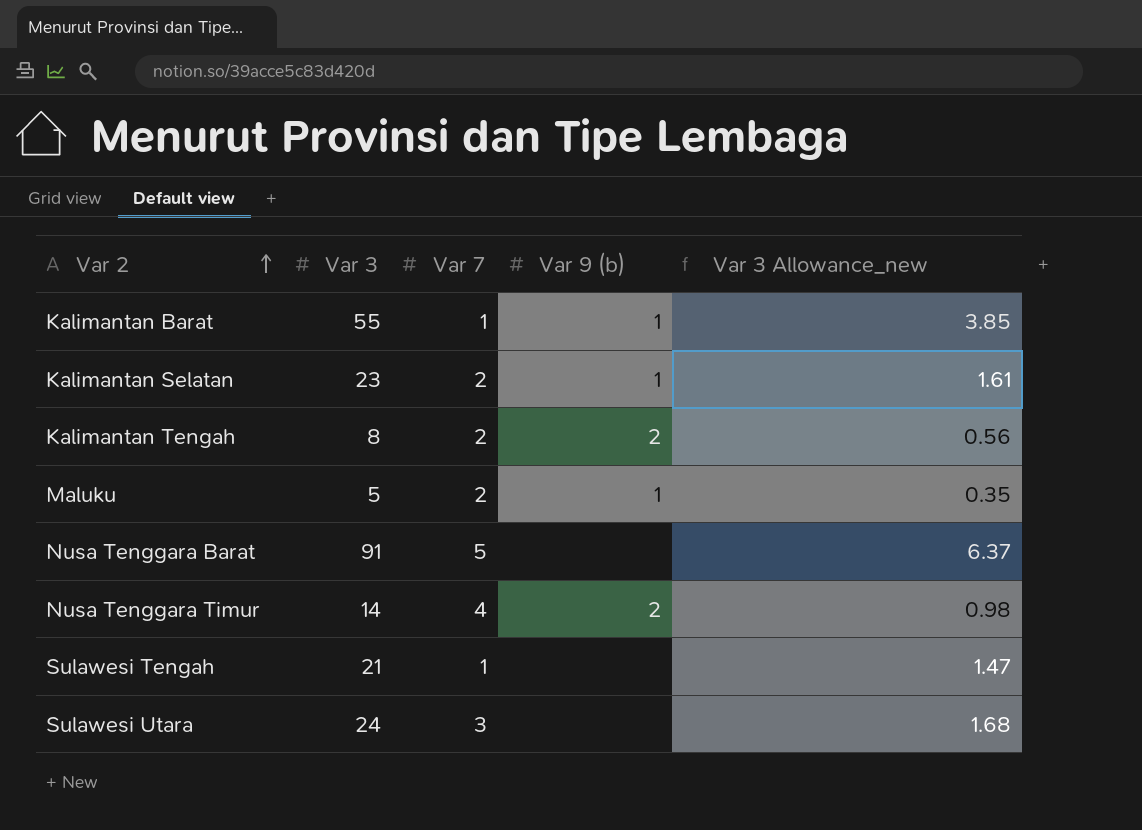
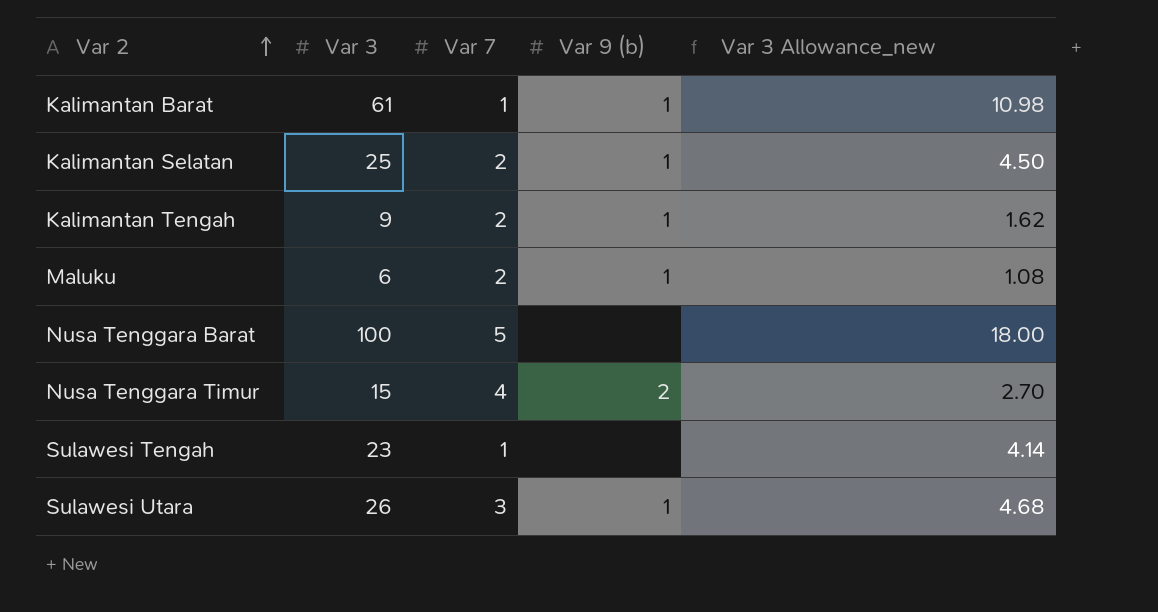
column Var 3 Allowance_new | formula: [Var 3] * 0.07 -> [Var 3] * 0.18
Kalimantan Barat | Var 3: 55 -> 61
Kalimantan Selatan | Var 3: 23 -> 25
Kalimantan Tengah | Var 3: 8 -> 9
Kalimantan Tengah | Var 9 (b): 2 -> 1
Maluku | Var 3: 5 -> 6
Nusa Tenggara Barat | Var 3: 91 -> 100
Nusa Tenggara Timur | Var 3: 14 -> 15
Sulawesi Tengah | Var 3: 21 -> 23
Sulawesi Utara | Var 3: 24 -> 26
Sulawesi Utara | Var 9 (b): none -> 1

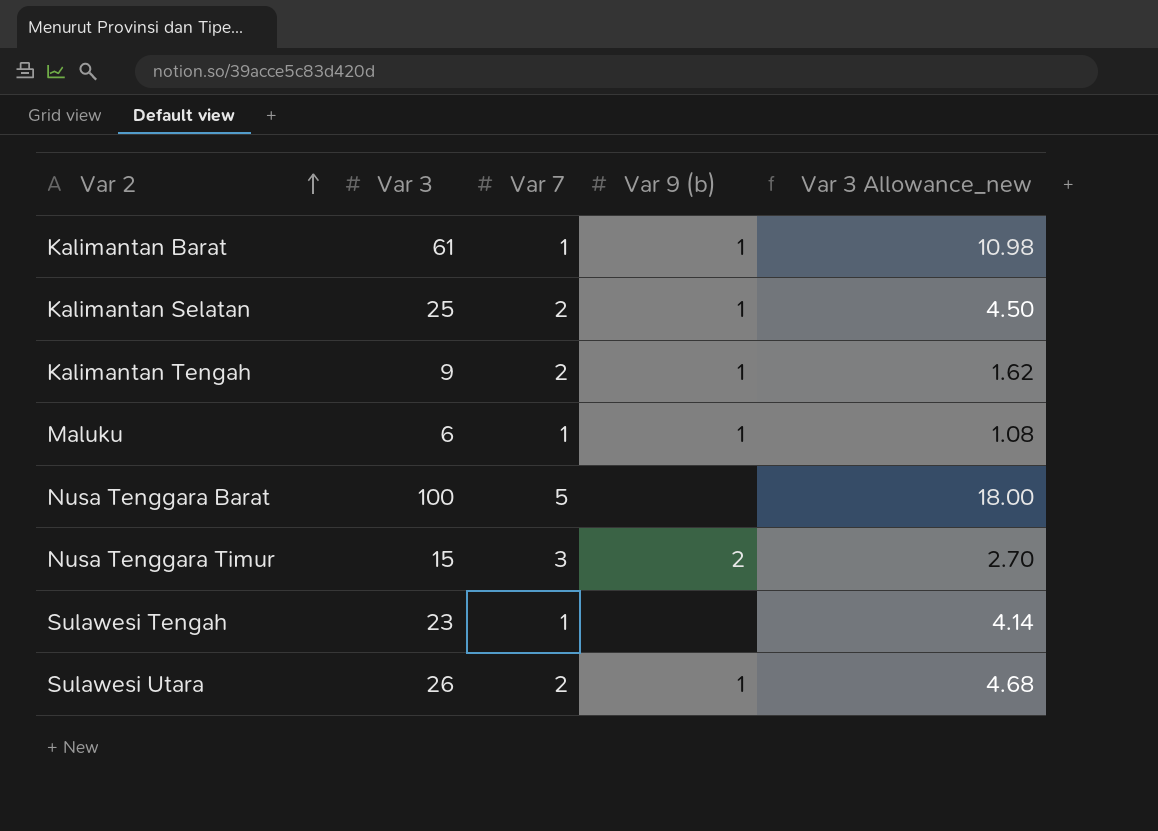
Maluku | Var 7: 2 -> 1
Nusa Tenggara Timur | Var 7: 4 -> 3
Sulawesi Utara | Var 7: 3 -> 2

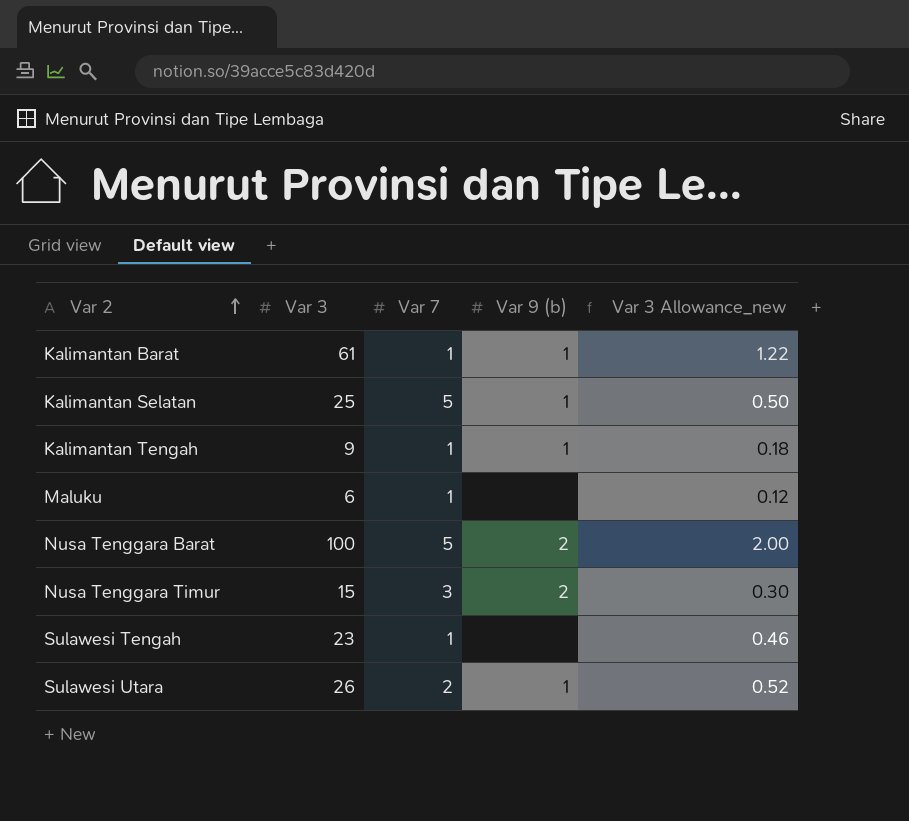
column Var 3 Allowance_new | formula: [Var 3] * 0.18 -> [Var 3] * 0.02
Kalimantan Selatan | Var 7: 2 -> 5
Kalimantan Tengah | Var 7: 2 -> 1
Maluku | Var 9 (b): 1 -> none
Nusa Tenggara Barat | Var 9 (b): none -> 2

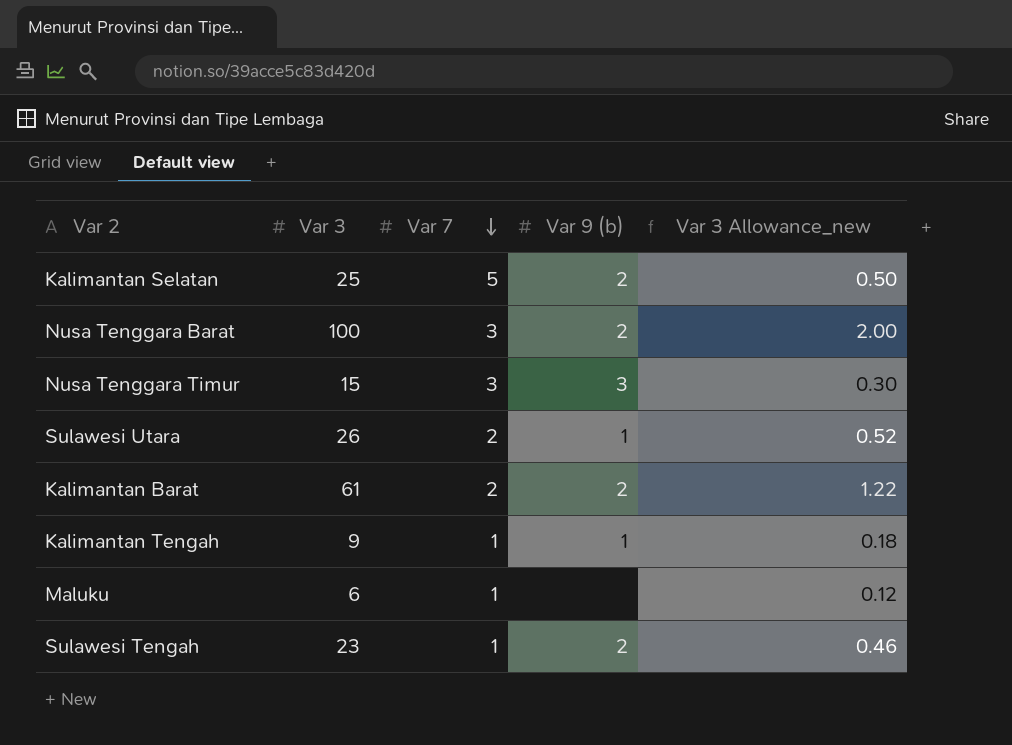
row order: Var 2 ascending -> Var 7 descending
Kalimantan Selatan | Var 9 (b): 1 -> 2
Nusa Tenggara Barat | Var 7: 5 -> 3
Nusa Tenggara Timur | Var 9 (b): 2 -> 3
Kalimantan Barat | Var 7: 1 -> 2
Kalimantan Barat | Var 9 (b): 1 -> 2
Sulawesi Tengah | Var 9 (b): none -> 2

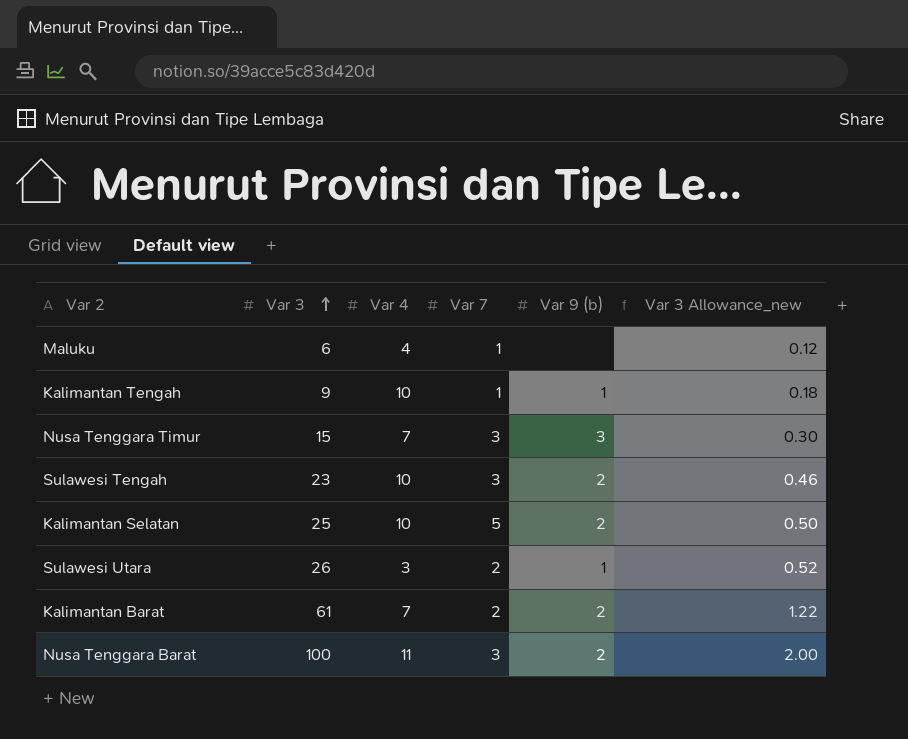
row order: Var 7 descending -> Var 3 ascending
column Var 4 | position: none -> 3
Sulawesi Tengah | Var 7: 1 -> 3

